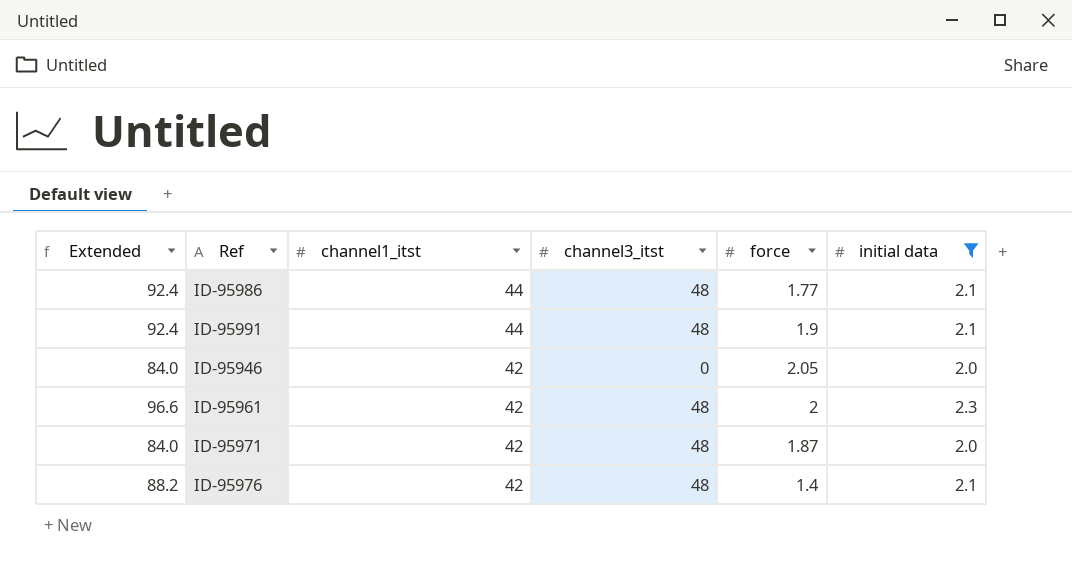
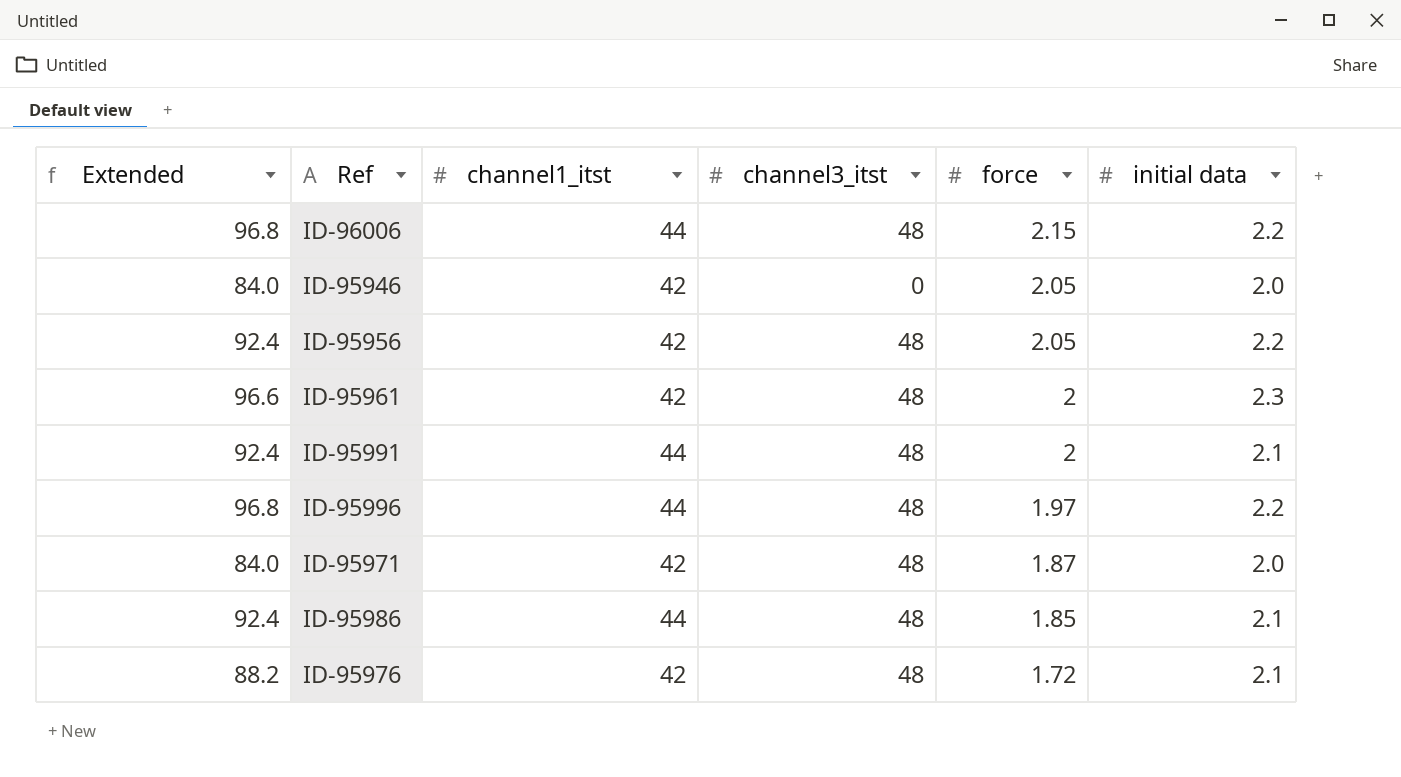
filter: initial data != 2.2 -> none
row order: channel1_itst descending -> force descending
ID-95991 | force: 1.9 -> 2
ID-95986 | force: 1.77 -> 1.85
ID-95976 | force: 1.4 -> 1.72

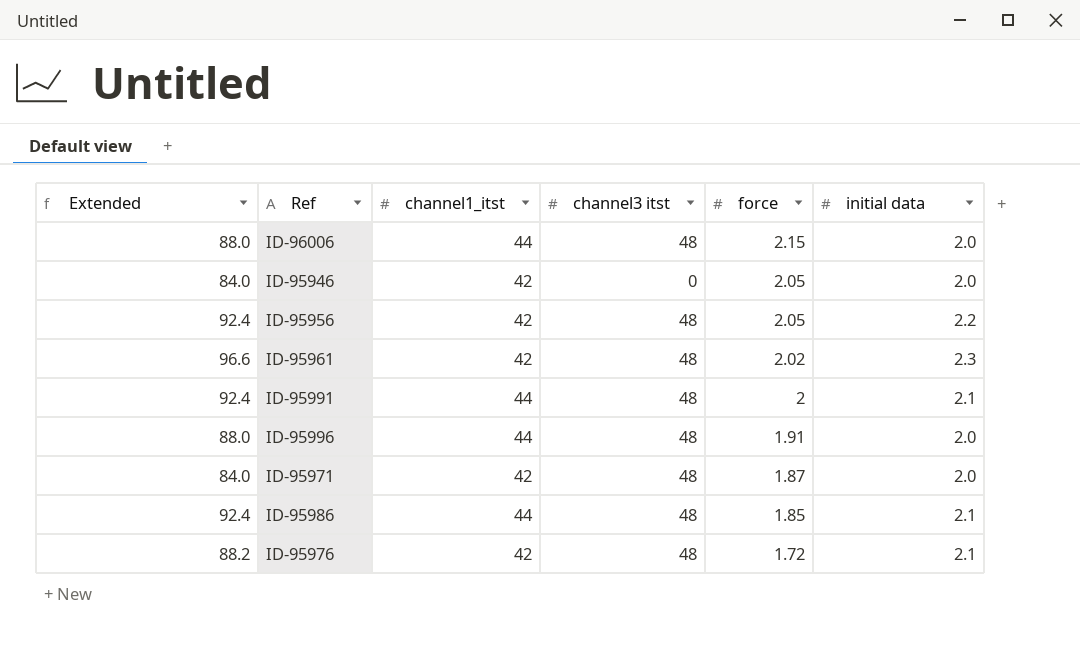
column name: channel3_itst -> channel3 itst
ID-96006 | Extended: 96.8 -> 88.0
ID-96006 | initial data: 2.2 -> 2.0
ID-95961 | force: 2 -> 2.02
ID-95996 | Extended: 96.8 -> 88.0
ID-95996 | force: 1.97 -> 1.91
ID-95996 | initial data: 2.2 -> 2.0

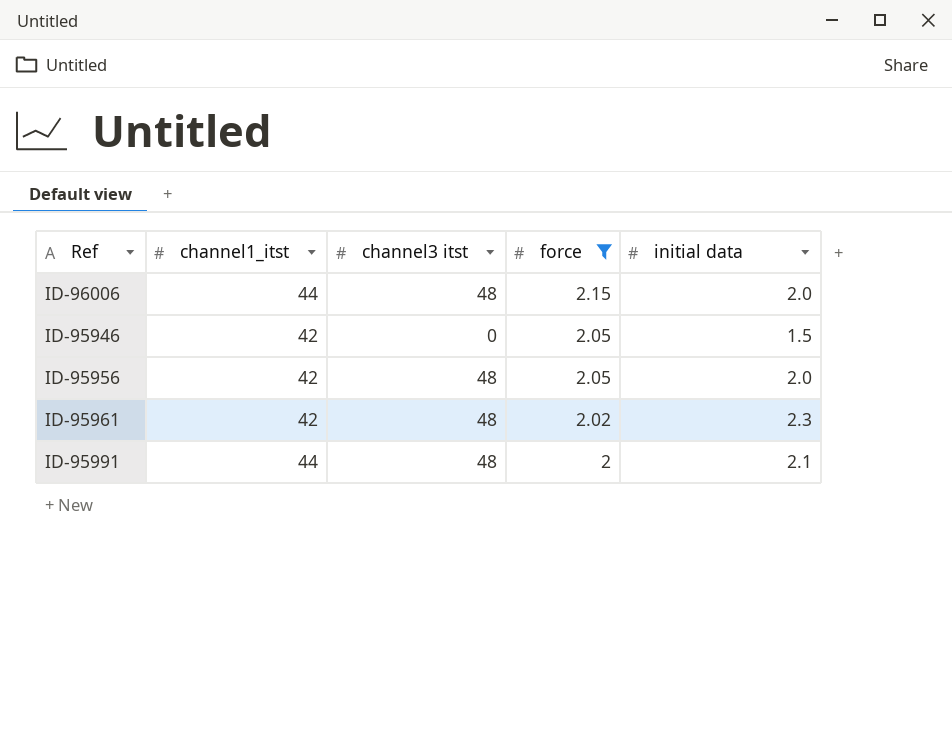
filter: none -> force >= 2
column Extended | formula: [channel1_itst] * [initial data] -> none
ID-95946 | initial data: 2.0 -> 1.5
ID-95956 | initial data: 2.2 -> 2.0

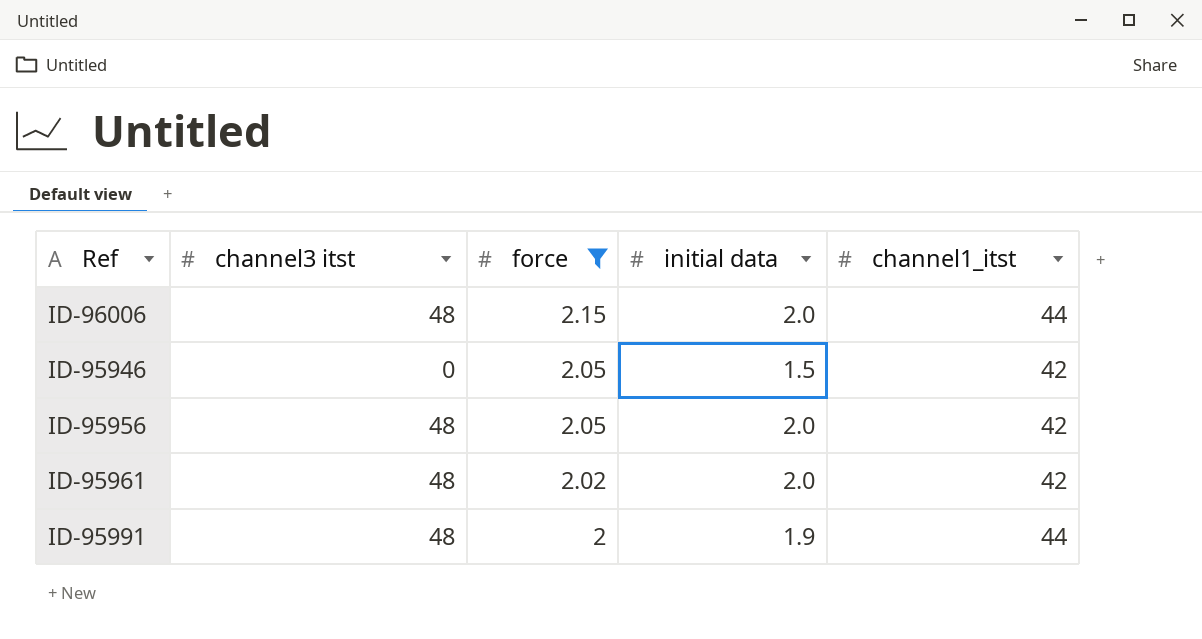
column channel1_itst | position: 2 -> 5
ID-95961 | initial data: 2.3 -> 2.0
ID-95991 | initial data: 2.1 -> 1.9

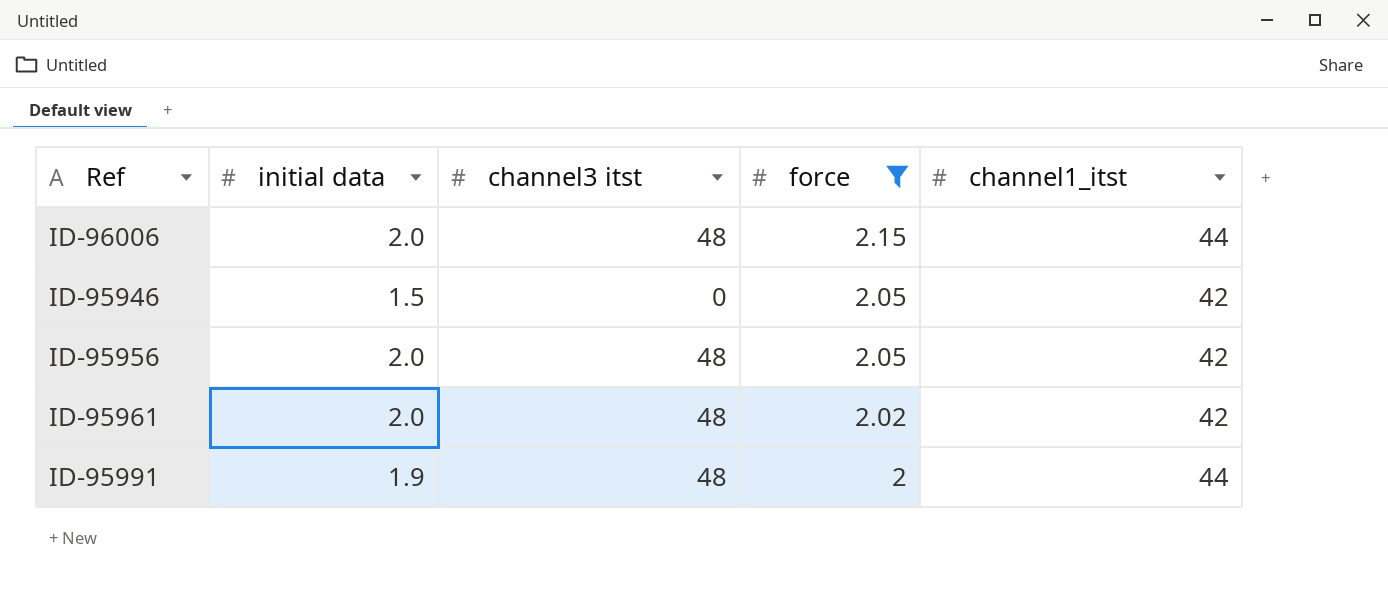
column initial data | position: 4 -> 2

